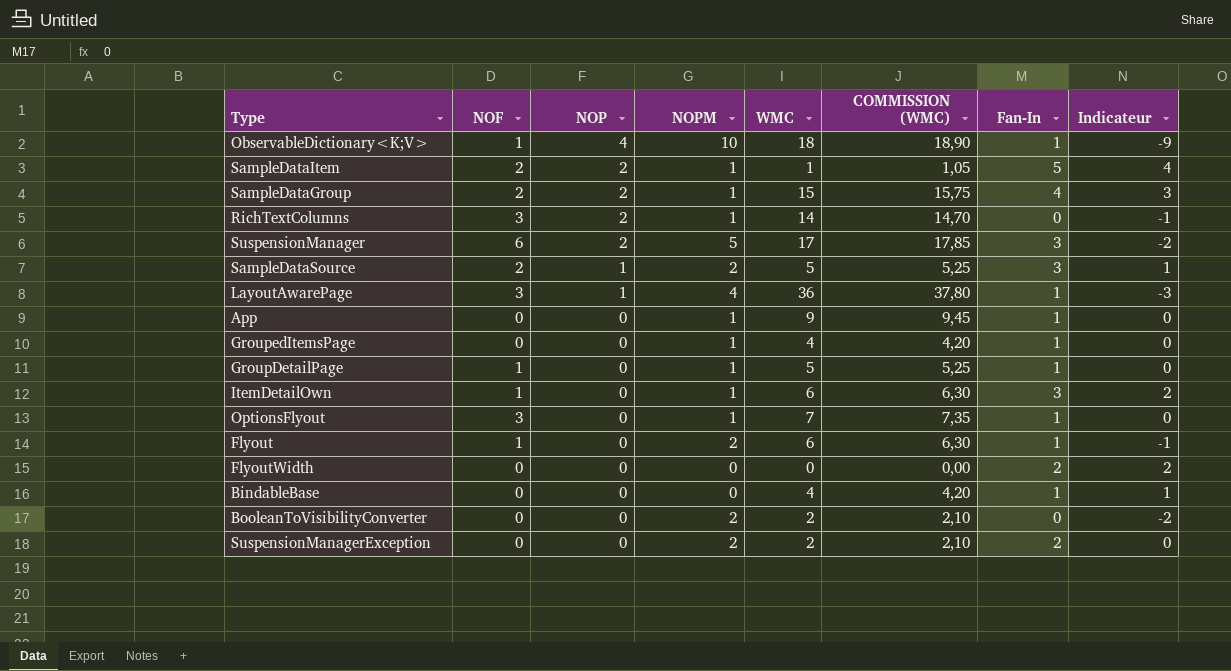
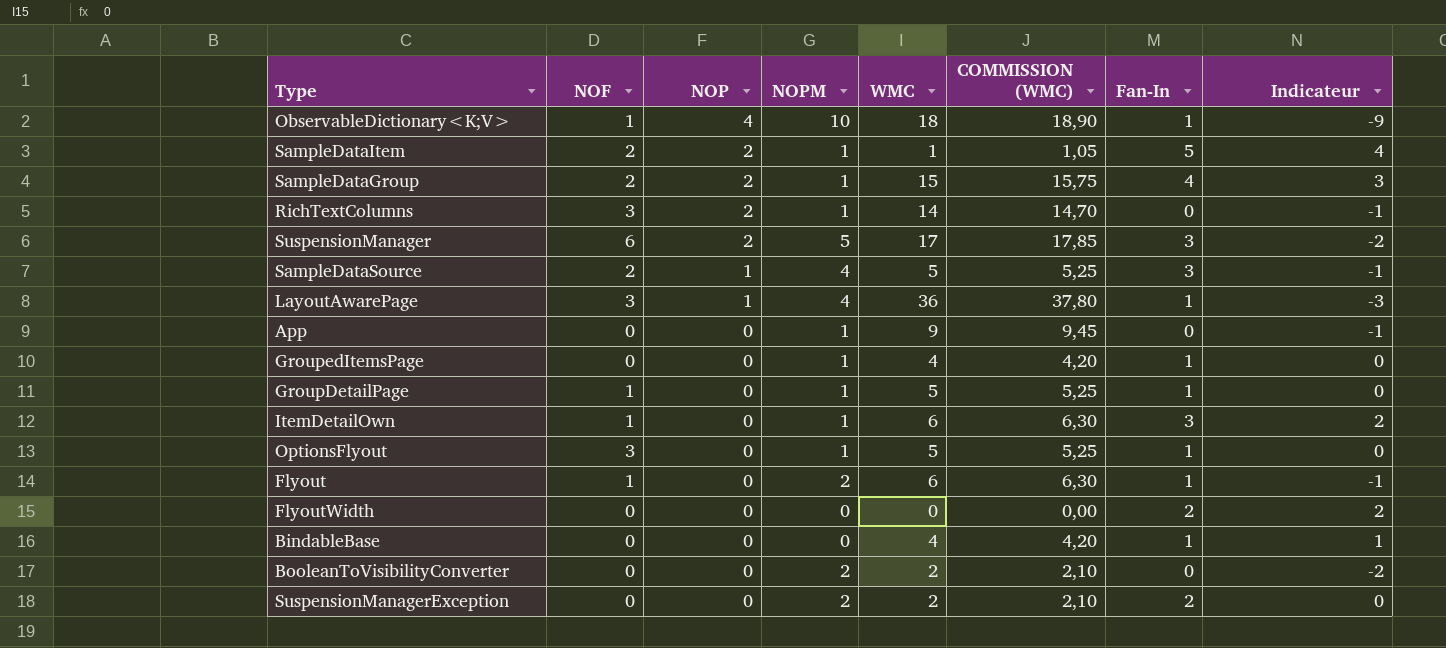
SampleDataSource | NOPM: 2 -> 4
SampleDataSource | Indicateur: 1 -> -1
App | Fan-In: 1 -> 0
App | Indicateur: 0 -> -1
OptionsFlyout | WMC: 7 -> 5
OptionsFlyout | COMMISSION (WMC): 7,35 -> 5,25

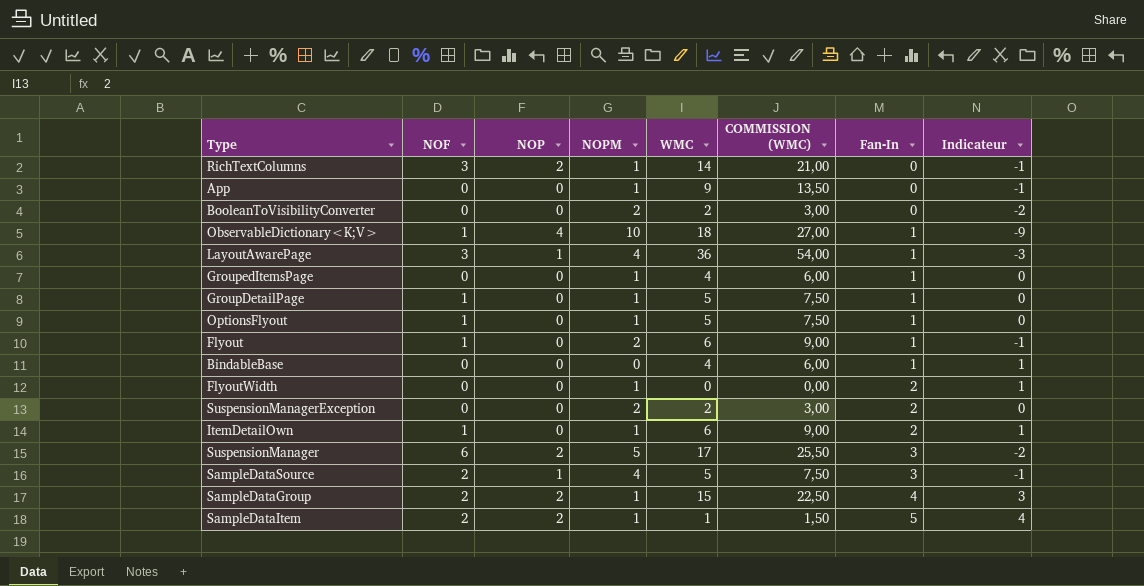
row order: NOP descending -> Fan-In ascending
column COMMISSION (WMC) | formula: [WMC] * 1,05 -> [WMC] * 1,5
OptionsFlyout | NOF: 3 -> 1
FlyoutWidth | NOPM: 0 -> 1
FlyoutWidth | Indicateur: 2 -> 1
ItemDetailOwn | Fan-In: 3 -> 2
ItemDetailOwn | Indicateur: 2 -> 1

